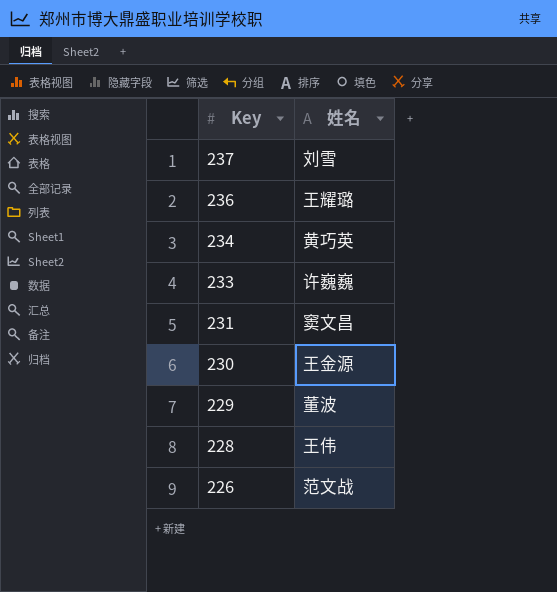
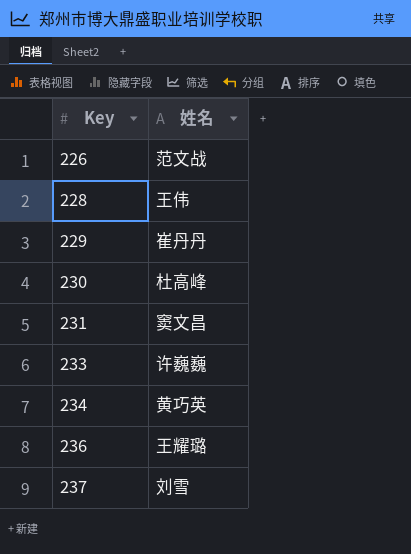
row order: Key descending -> Key ascending
229 | 姓名: 董波 -> 崔丹丹
230 | 姓名: 王金源 -> 杜高峰

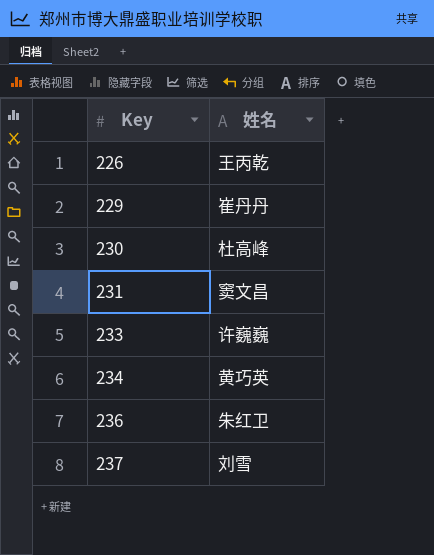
row 228: 王伟 -> none
226 | 姓名: 范文战 -> 王丙乾
236 | 姓名: 王耀璐 -> 朱红卫

